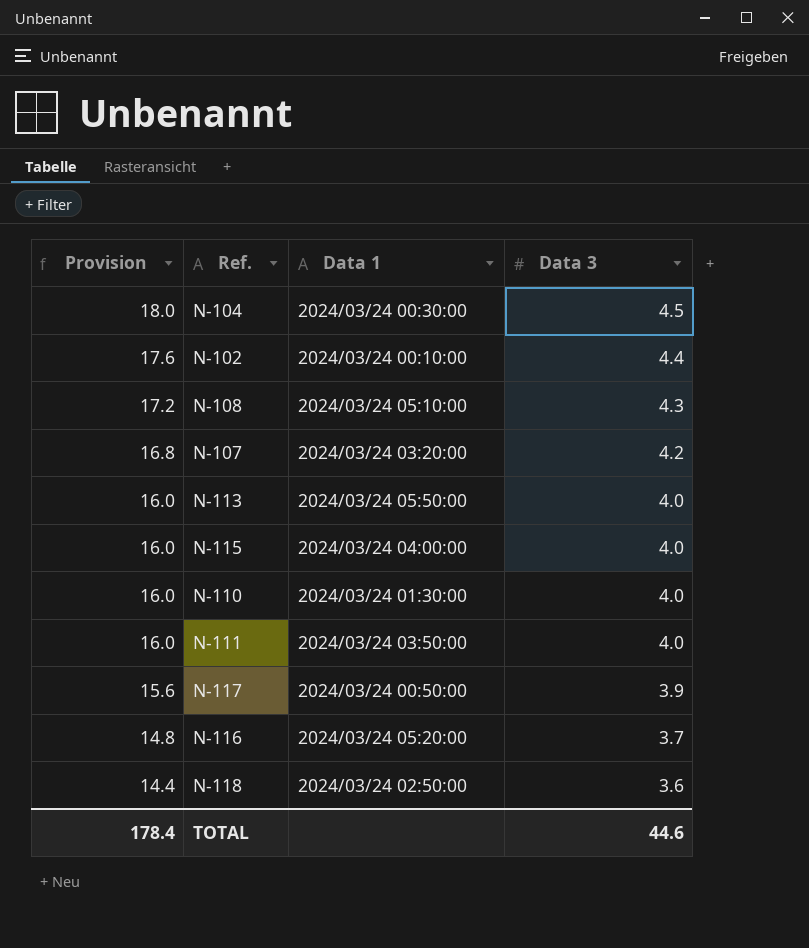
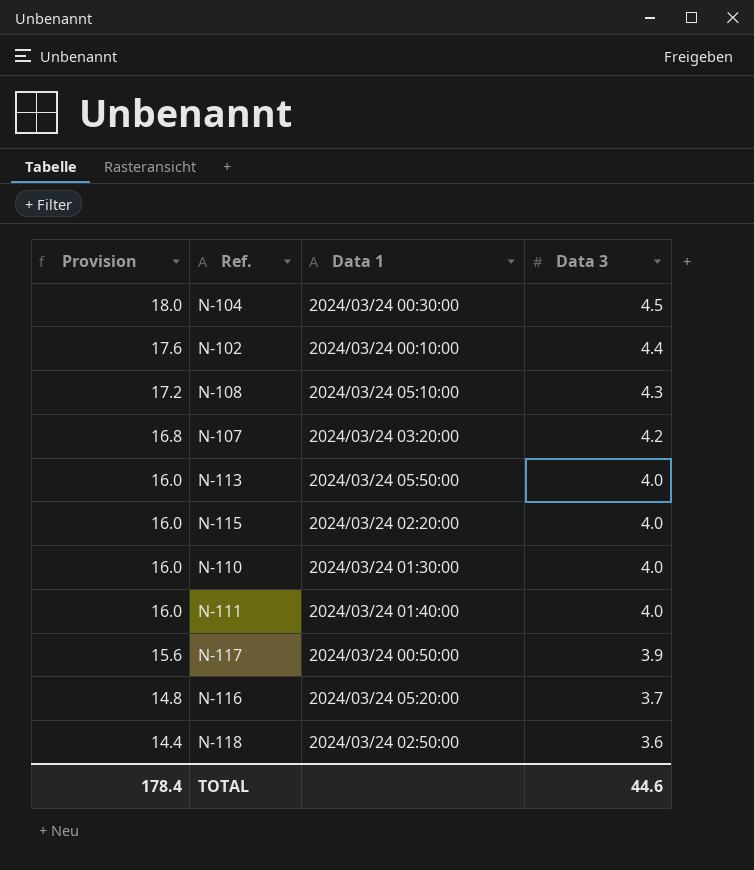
N-115 | Data 1: 2024/03/24 04:00:00 -> 2024/03/24 02:20:00
N-111 | Data 1: 2024/03/24 03:50:00 -> 2024/03/24 01:40:00

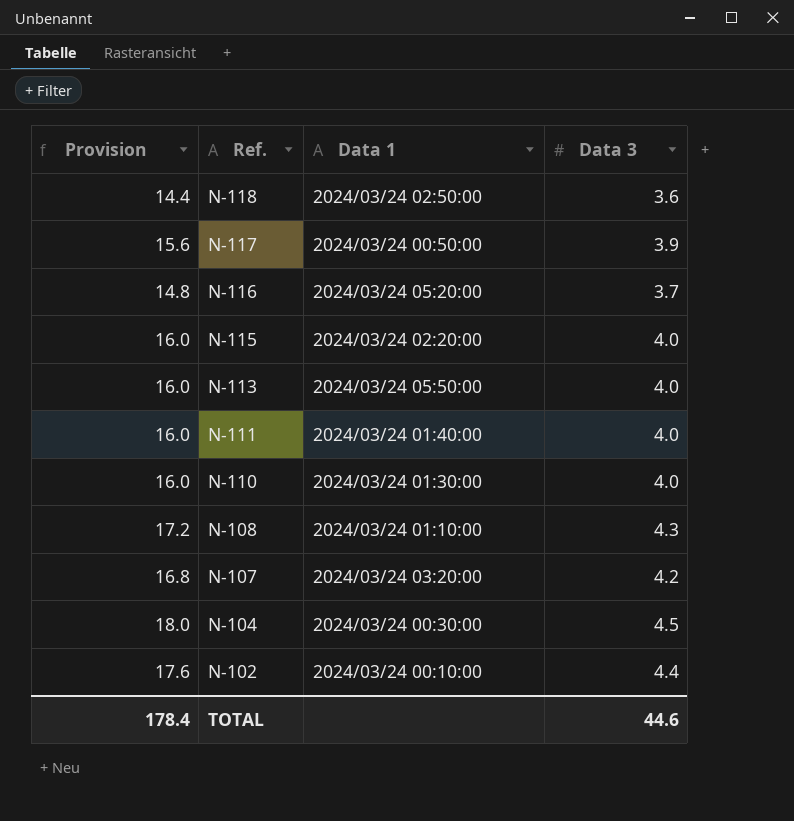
row order: Provision descending -> Ref. descending
N-108 | Data 1: 2024/03/24 05:10:00 -> 2024/03/24 01:10:00

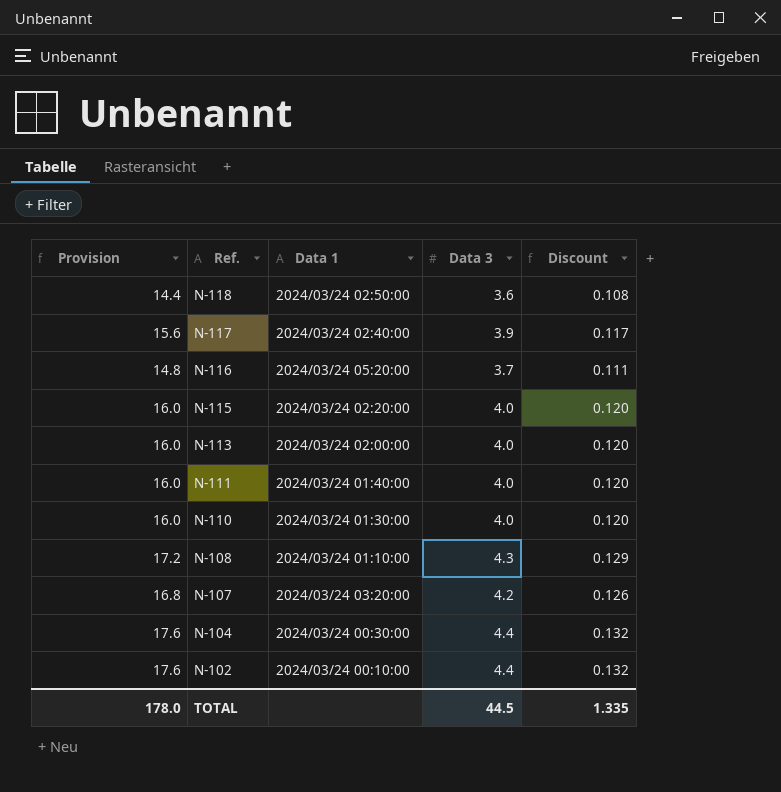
column Discount | formula: none -> [Data 3] * 0.03
N-117 | Data 1: 2024/03/24 00:50:00 -> 2024/03/24 02:40:00
N-113 | Data 1: 2024/03/24 05:50:00 -> 2024/03/24 02:00:00
N-104 | Provision: 18.0 -> 17.6
N-104 | Data 3: 4.5 -> 4.4
TOTAL | Provision: 178.4 -> 178.0
TOTAL | Data 3: 44.6 -> 44.5

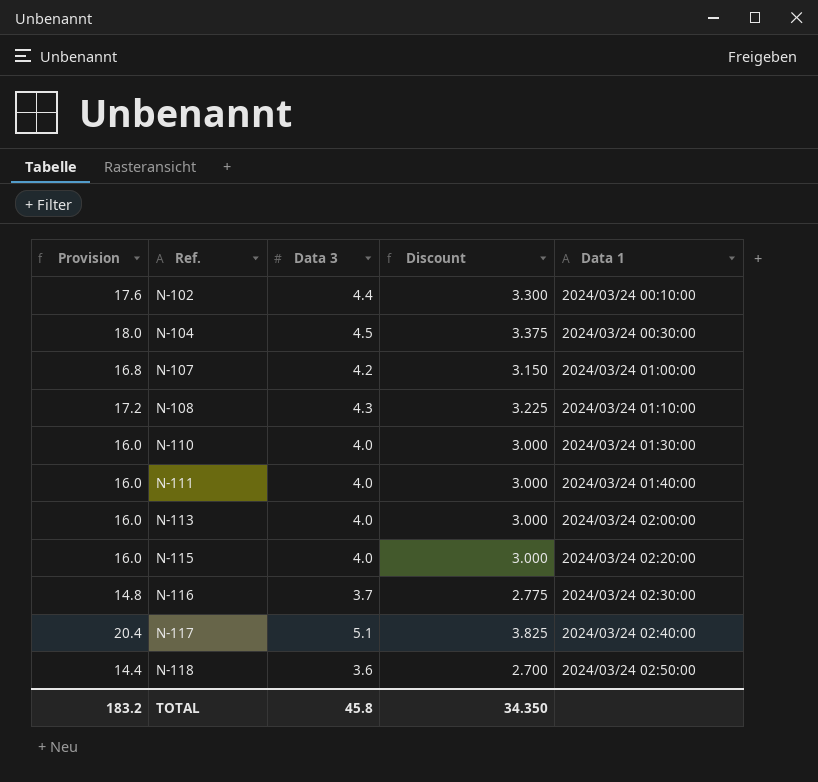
row order: Ref. descending -> Ref. ascending
column Discount | formula: [Data 3] * 0.03 -> [Data 3] * 0.75
column Data 1 | position: 3 -> 5
N-104 | Provision: 17.6 -> 18.0
N-104 | Data 3: 4.4 -> 4.5
N-107 | Data 1: 2024/03/24 03:20:00 -> 2024/03/24 01:00:00
N-116 | Data 1: 2024/03/24 05:20:00 -> 2024/03/24 02:30:00
N-117 | Provision: 15.6 -> 20.4
N-117 | Data 3: 3.9 -> 5.1
TOTAL | Provision: 178.0 -> 183.2
TOTAL | Data 3: 44.5 -> 45.8
TOTAL | Discount: 1.335 -> 34.350

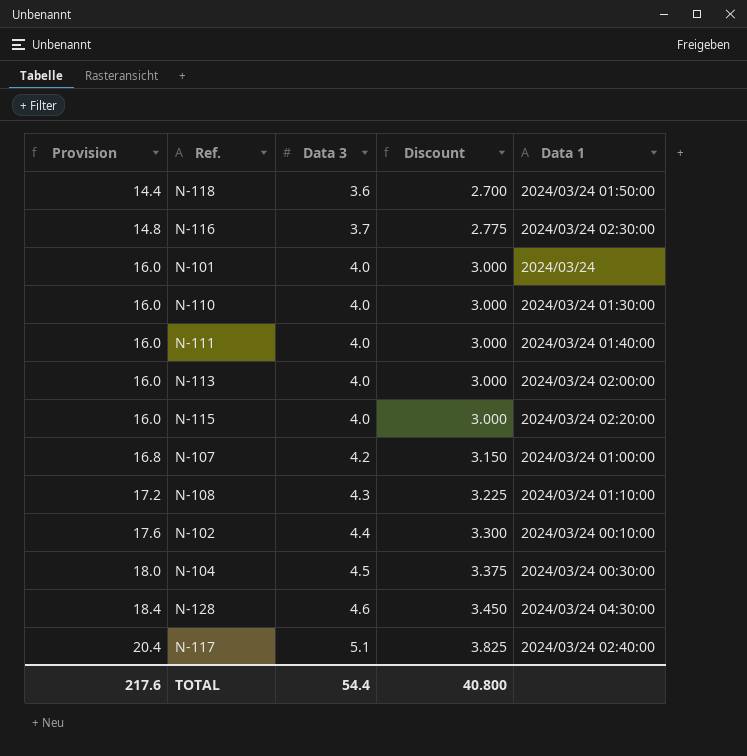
row order: Ref. ascending -> Provision ascending
N-118 | Data 1: 2024/03/24 02:50:00 -> 2024/03/24 01:50:00
row N-101: none -> 16.0 | 4.0 | 3.000 | 2024/03/24
row N-128: none -> 18.4 | 4.6 | 3.450 | 2024/03/24 04:30:00
TOTAL | Provision: 183.2 -> 217.6
TOTAL | Data 3: 45.8 -> 54.4
TOTAL | Discount: 34.350 -> 40.800

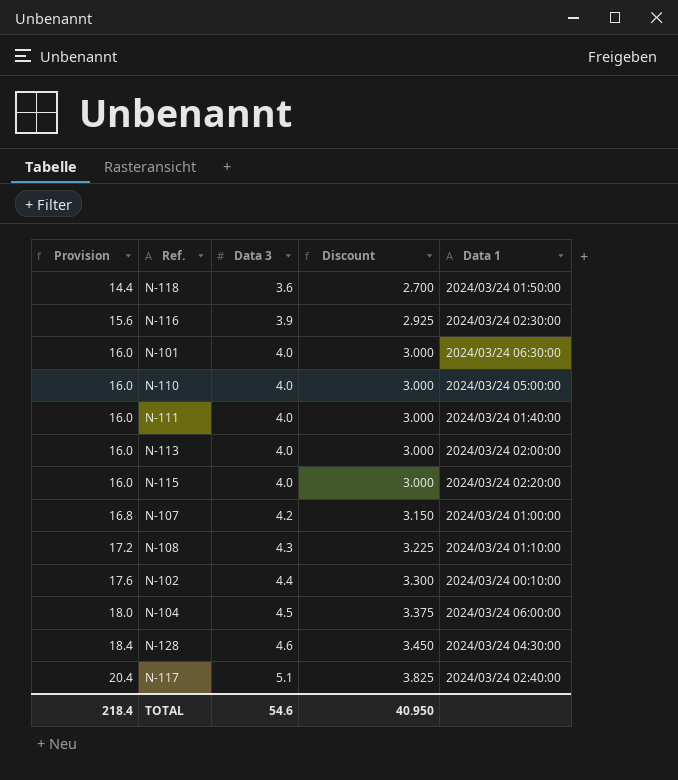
N-116 | Provision: 14.8 -> 15.6
N-116 | Data 3: 3.7 -> 3.9
N-116 | Discount: 2.775 -> 2.925
N-101 | Data 1: 2024/03/24 -> 2024/03/24 06:30:00
N-110 | Data 1: 2024/03/24 01:30:00 -> 2024/03/24 05:00:00
N-104 | Data 1: 2024/03/24 00:30:00 -> 2024/03/24 06:00:00
TOTAL | Provision: 217.6 -> 218.4
TOTAL | Data 3: 54.4 -> 54.6
TOTAL | Discount: 40.800 -> 40.950

